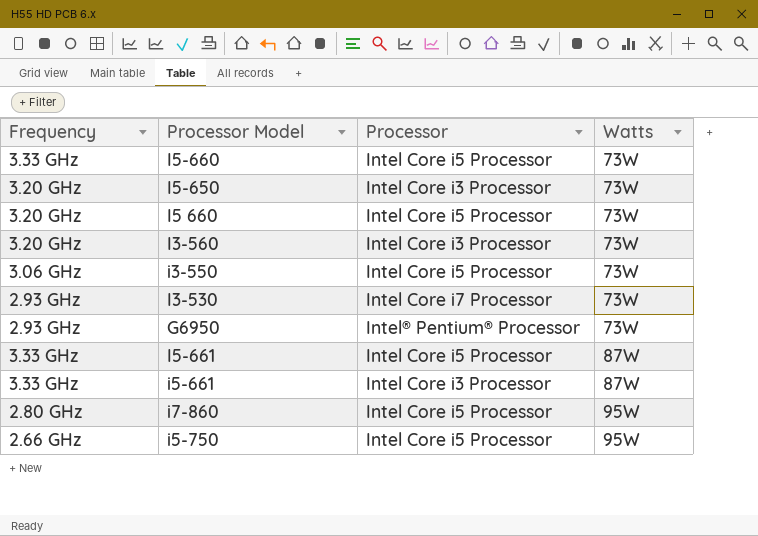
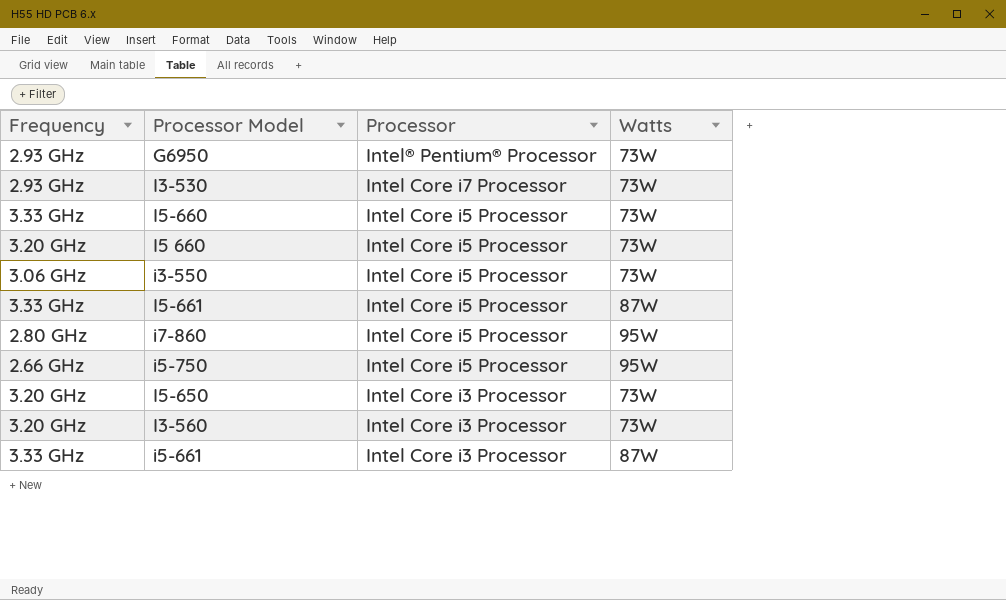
row order: Watts ascending -> Processor descending

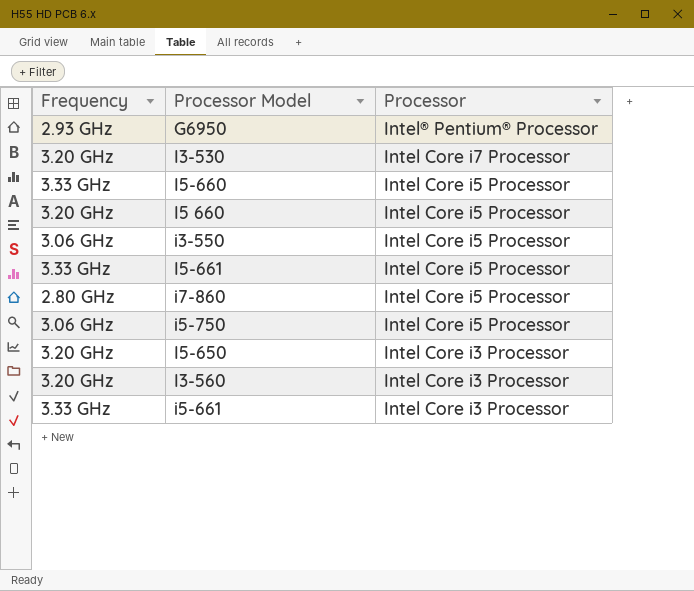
column Watts | position: 4 -> none
I3-530 | Frequency: 2.93 GHz -> 3.20 GHz
i5-750 | Frequency: 2.66 GHz -> 3.06 GHz

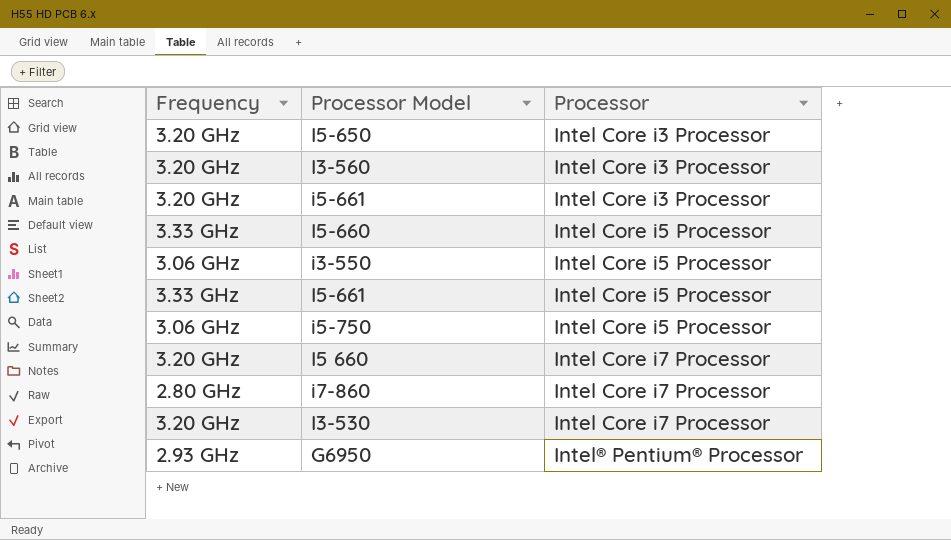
row order: Processor descending -> Processor ascending
i5-661 | Frequency: 3.33 GHz -> 3.20 GHz
I5 660 | Processor: Intel Core i5 Processor -> Intel Core i7 Processor
i7-860 | Processor: Intel Core i5 Processor -> Intel Core i7 Processor

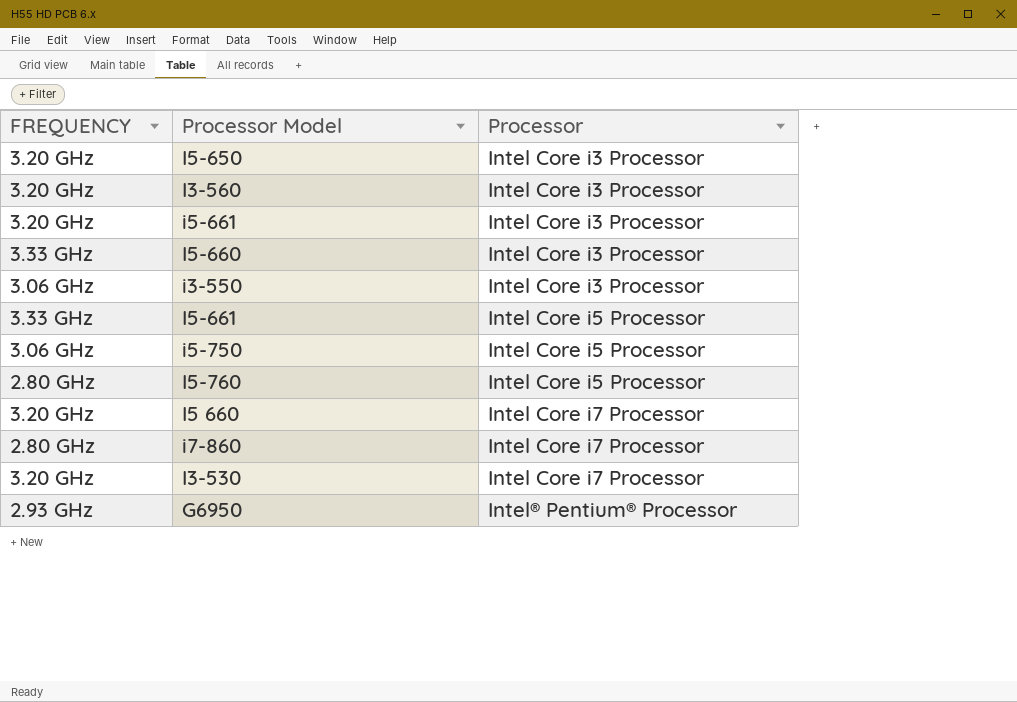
column name: Frequency -> FREQUENCY
I5-660 | Processor: Intel Core i5 Processor -> Intel Core i3 Processor
i3-550 | Processor: Intel Core i5 Processor -> Intel Core i3 Processor
row I5-760: none -> 2.80 GHz | Intel Core i5 Processor

